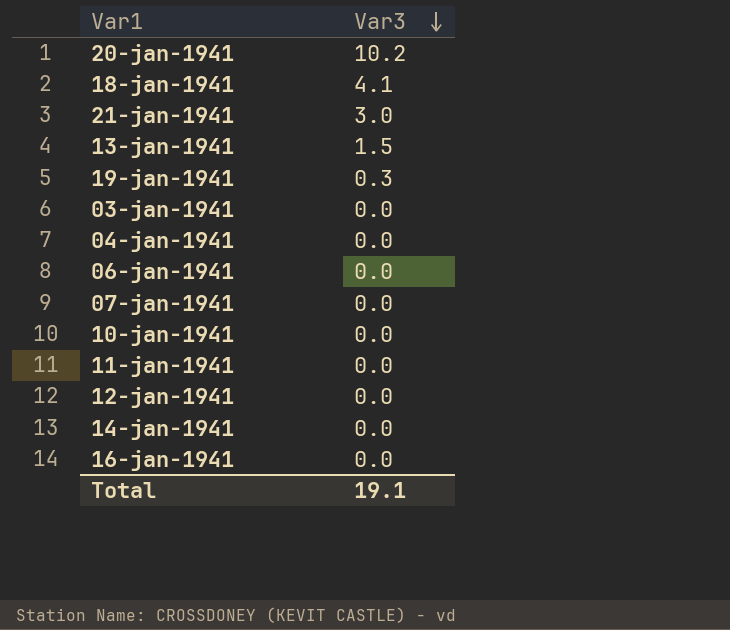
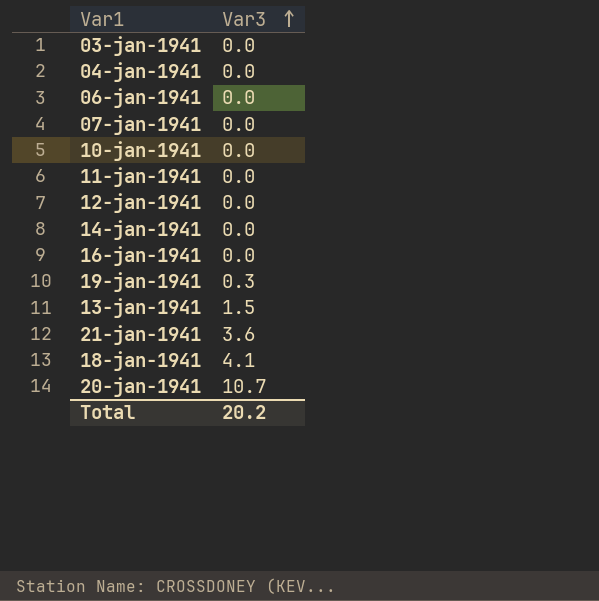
row order: Var3 descending -> Var3 ascending
21-jan-1941 | Var3: 3.0 -> 3.6
20-jan-1941 | Var3: 10.2 -> 10.7
Total | Var3: 19.1 -> 20.2

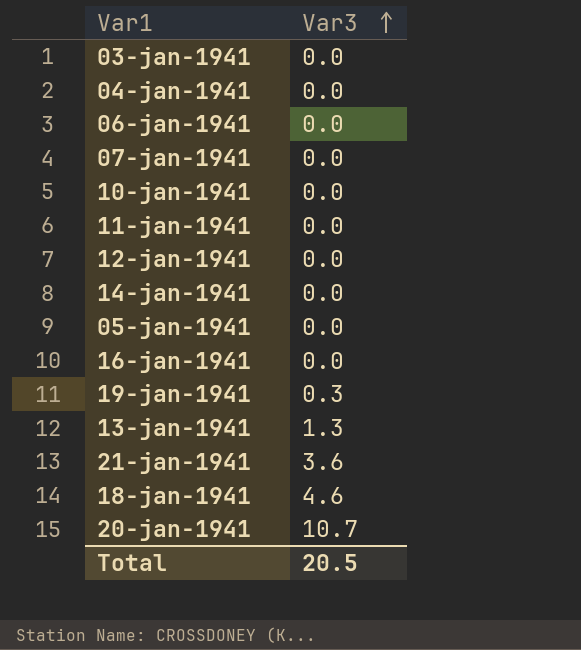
row 05-jan-1941: none -> 0.0
13-jan-1941 | Var3: 1.5 -> 1.3
18-jan-1941 | Var3: 4.1 -> 4.6
Total | Var3: 20.2 -> 20.5

